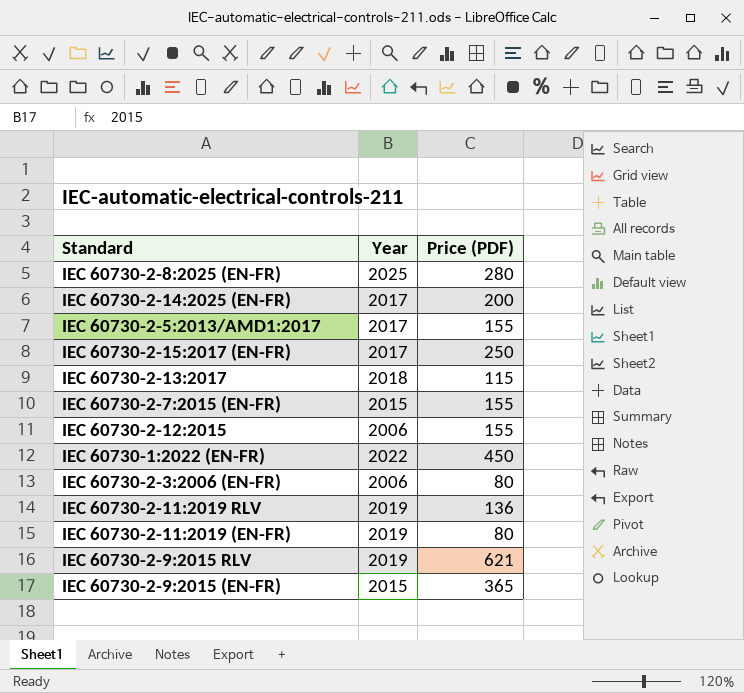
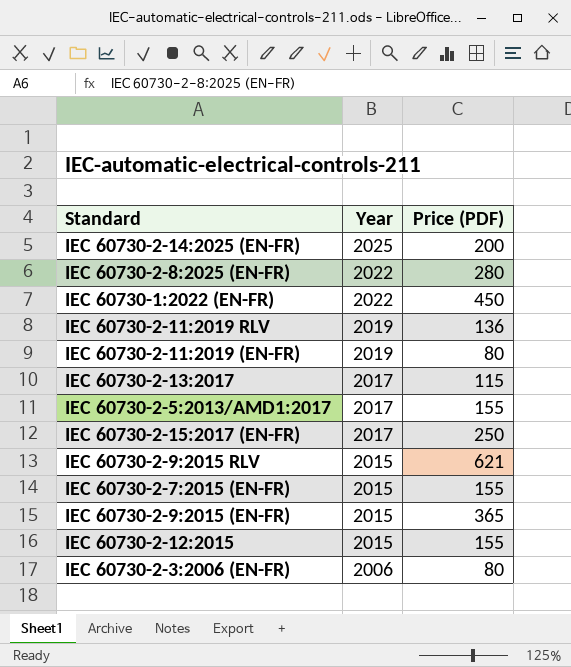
row order: none -> Year descending
IEC 60730-2-14:2025 (EN-FR) | Year: 2017 -> 2025
IEC 60730-2-8:2025 (EN-FR) | Year: 2025 -> 2022
IEC 60730-2-13:2017 | Year: 2018 -> 2017
IEC 60730-2-9:2015 RLV | Year: 2019 -> 2015
IEC 60730-2-12:2015 | Year: 2006 -> 2015

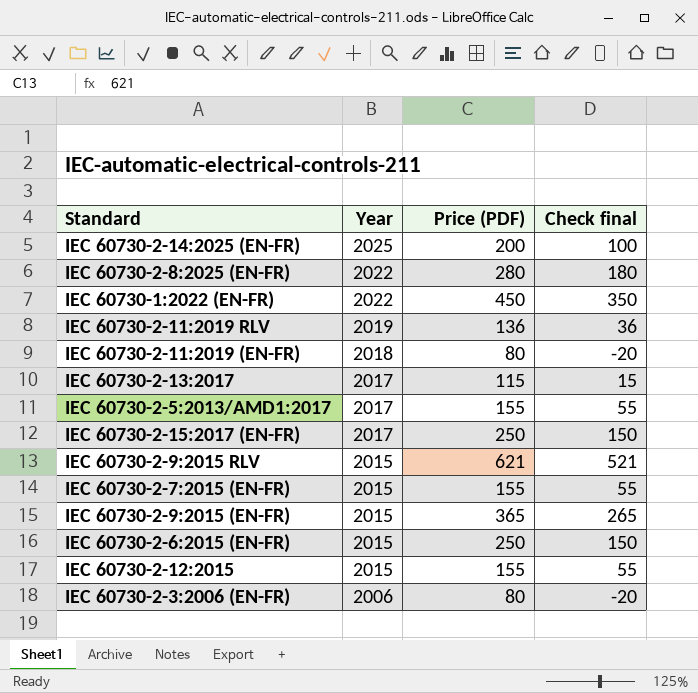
column Check final | formula: none -> [Price (PDF)] - 100
IEC 60730-2-11:2019 (EN-FR) | Year: 2019 -> 2018
row IEC 60730-2-6:2015 (EN-FR): none -> 2015 | 250 | 150

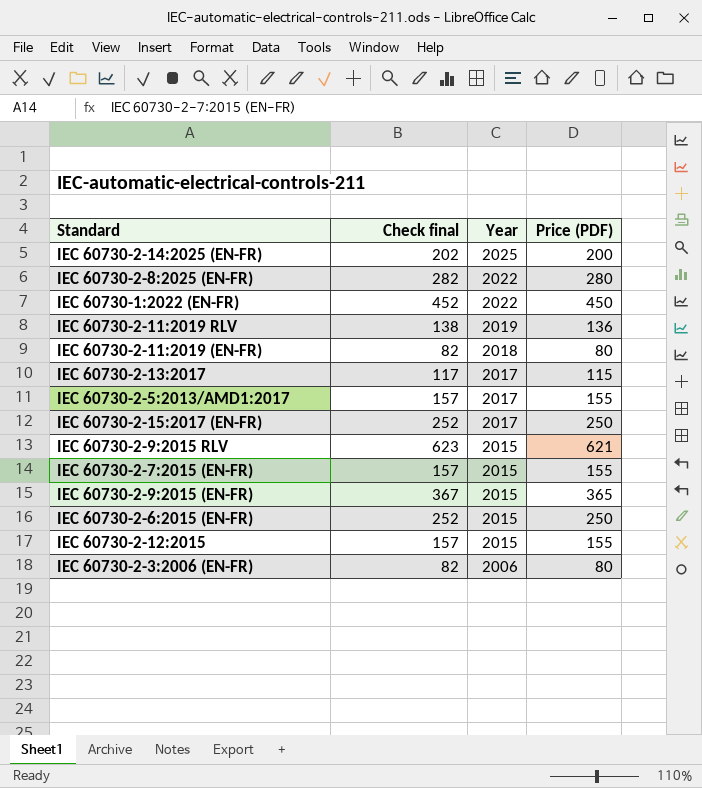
column Check final | formula: [Price (PDF)] - 100 -> [Price (PDF)] + 2
column Check final | position: 4 -> 2

